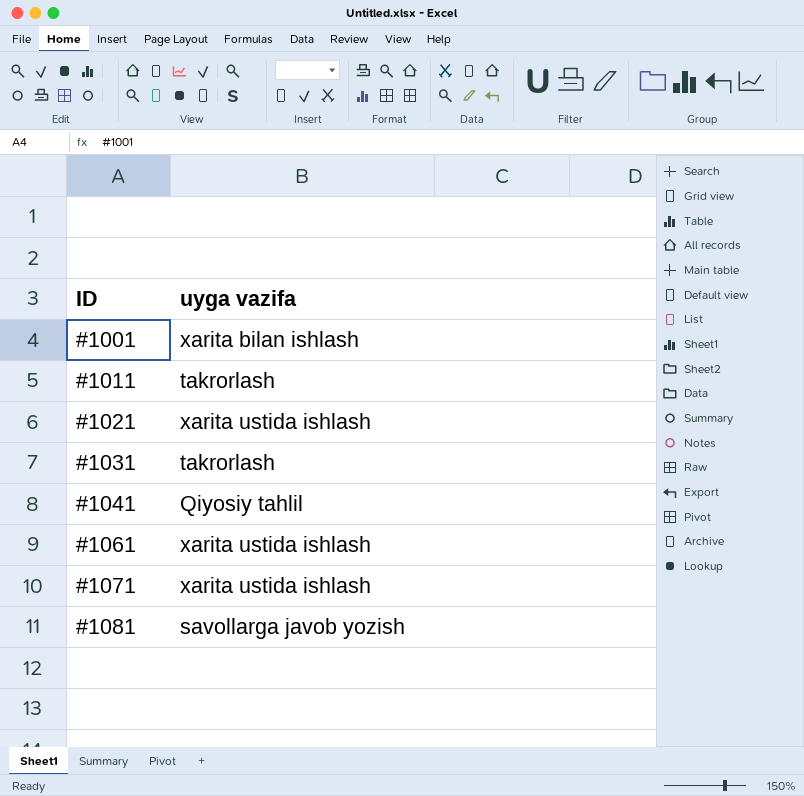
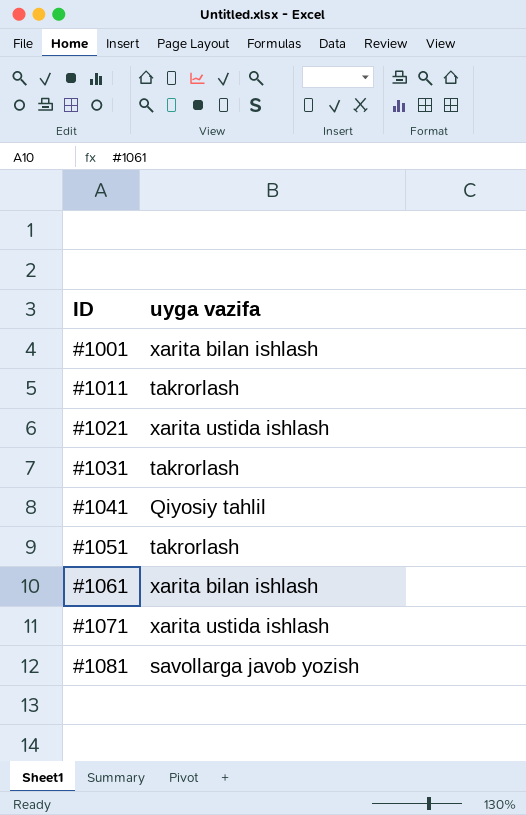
row #1051: none -> takrorlash
#1061 | uyga vazifa: xarita ustida ishlash -> xarita bilan ishlash

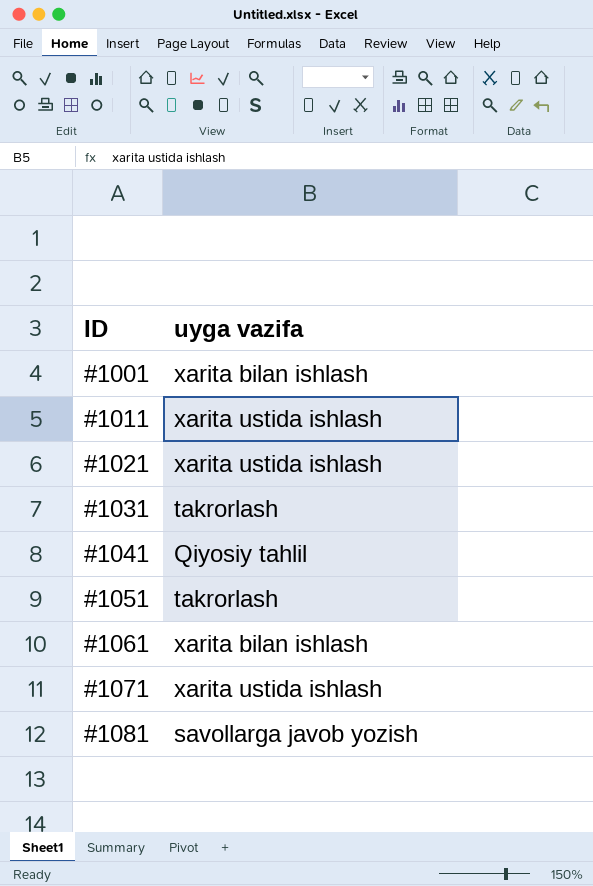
#1011 | uyga vazifa: takrorlash -> xarita ustida ishlash

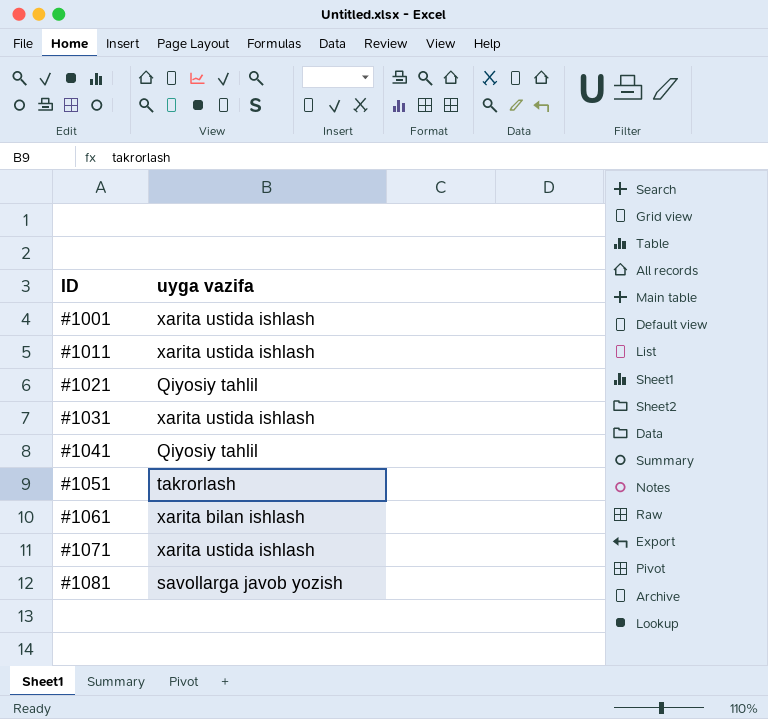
#1001 | uyga vazifa: xarita bilan ishlash -> xarita ustida ishlash
#1021 | uyga vazifa: xarita ustida ishlash -> Qiyosiy tahlil
#1031 | uyga vazifa: takrorlash -> xarita ustida ishlash

